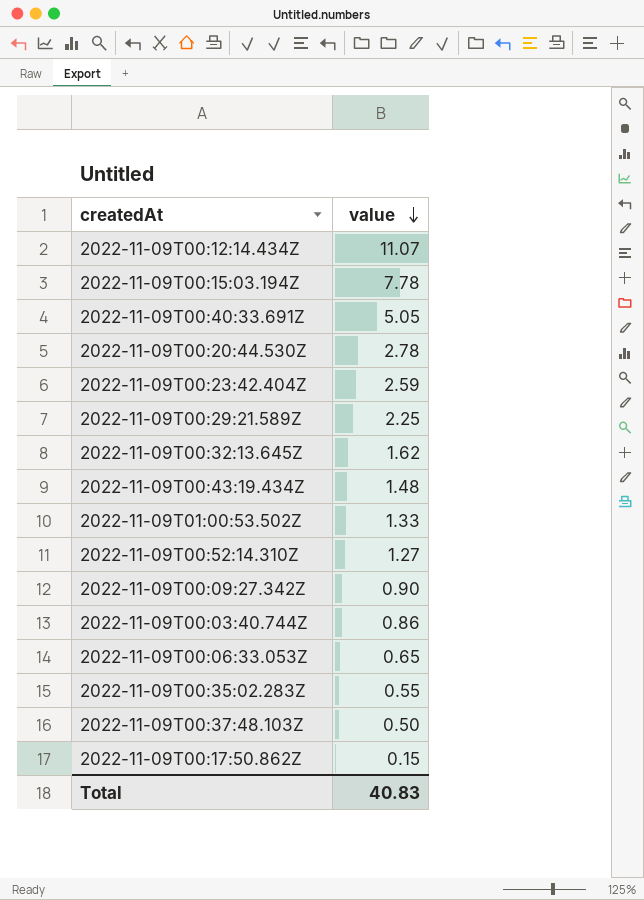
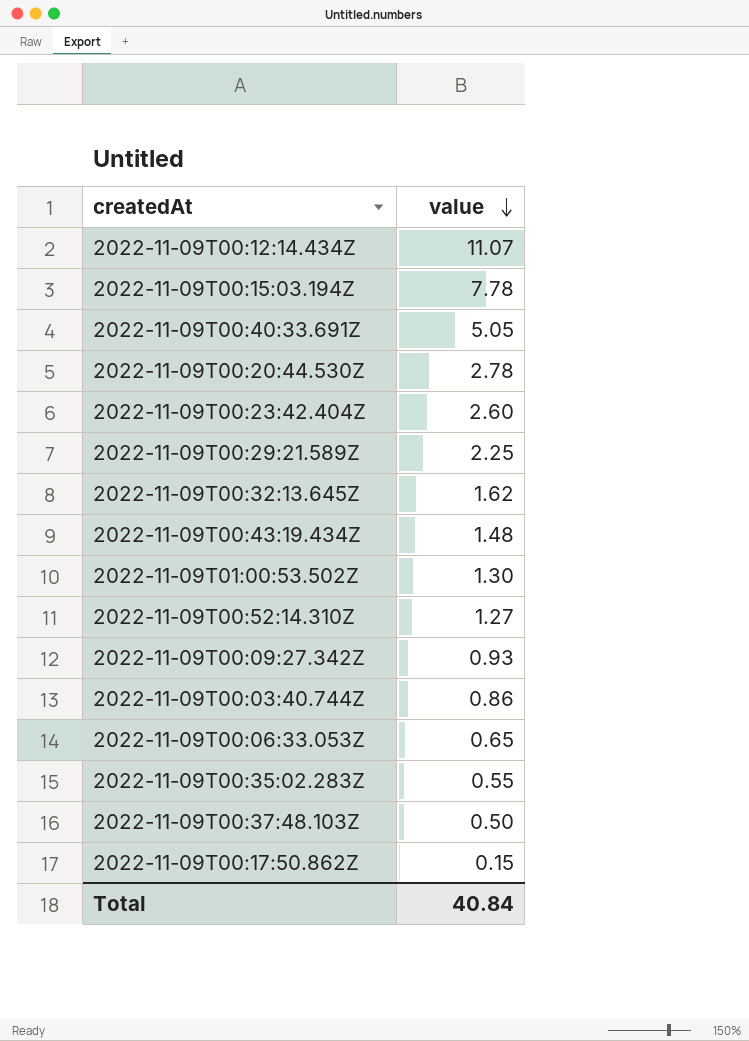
2022-11-09T00:23:42.404Z | value: 2.59 -> 2.60
2022-11-09T01:00:53.502Z | value: 1.33 -> 1.30
2022-11-09T00:09:27.342Z | value: 0.90 -> 0.93
Total | value: 40.83 -> 40.84

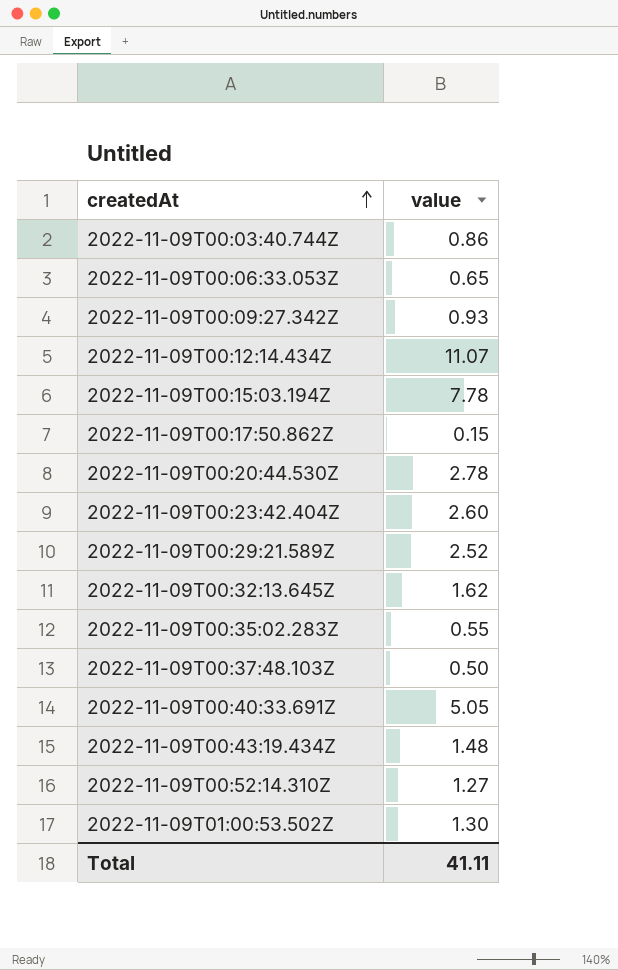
row order: value descending -> createdAt ascending
2022-11-09T00:29:21.589Z | value: 2.25 -> 2.52
Total | value: 40.84 -> 41.11

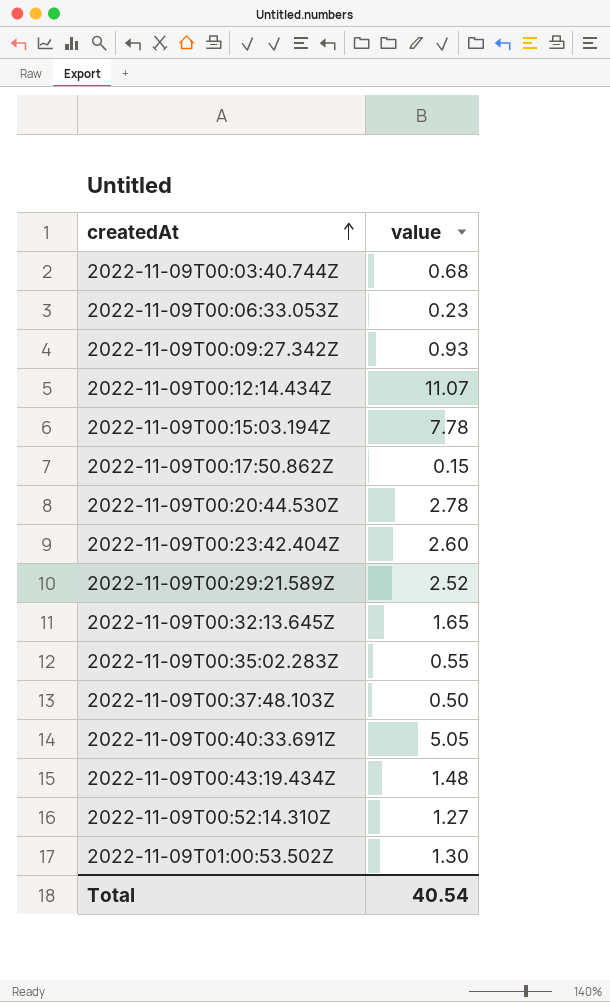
2022-11-09T00:03:40.744Z | value: 0.86 -> 0.68
2022-11-09T00:06:33.053Z | value: 0.65 -> 0.23
2022-11-09T00:32:13.645Z | value: 1.62 -> 1.65
Total | value: 41.11 -> 40.54

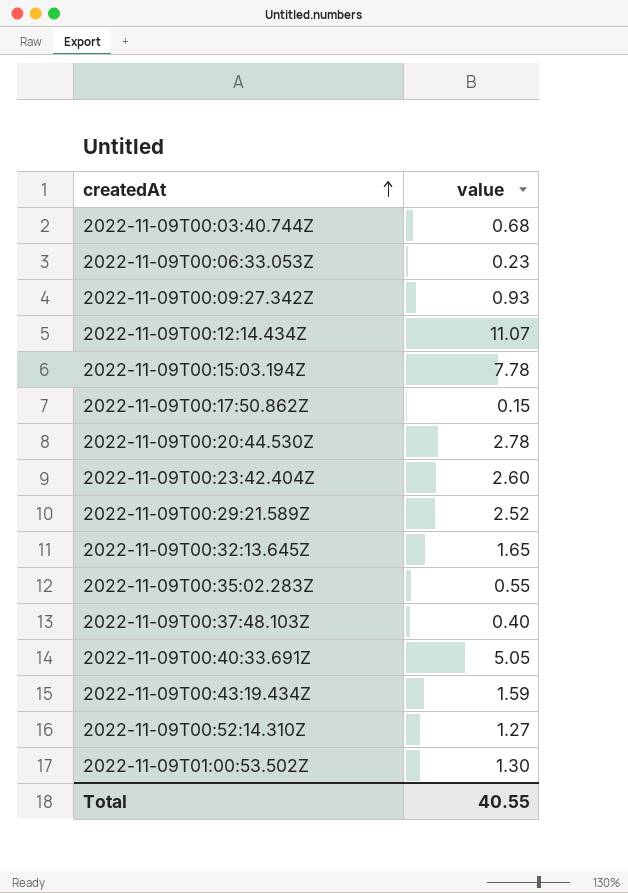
2022-11-09T00:37:48.103Z | value: 0.50 -> 0.40
2022-11-09T00:43:19.434Z | value: 1.48 -> 1.59
Total | value: 40.54 -> 40.55

